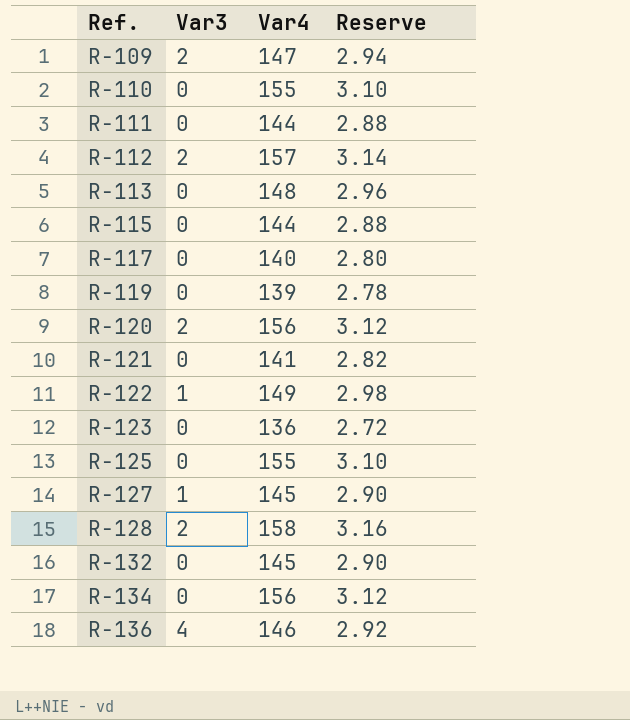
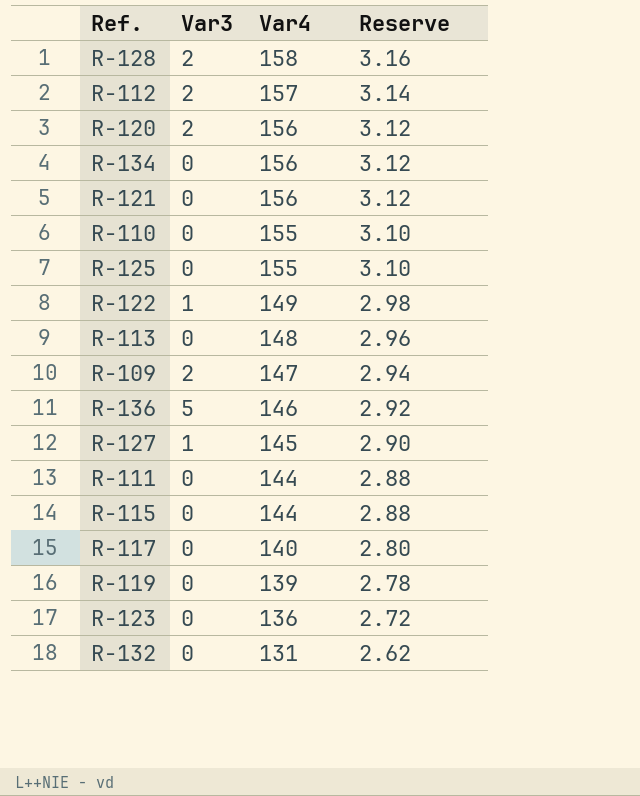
row order: Ref. ascending -> Var4 descending
R-121 | Var4: 141 -> 156
R-121 | Reserve: 2.82 -> 3.12
R-136 | Var3: 4 -> 5
R-132 | Var4: 145 -> 131
R-132 | Reserve: 2.90 -> 2.62

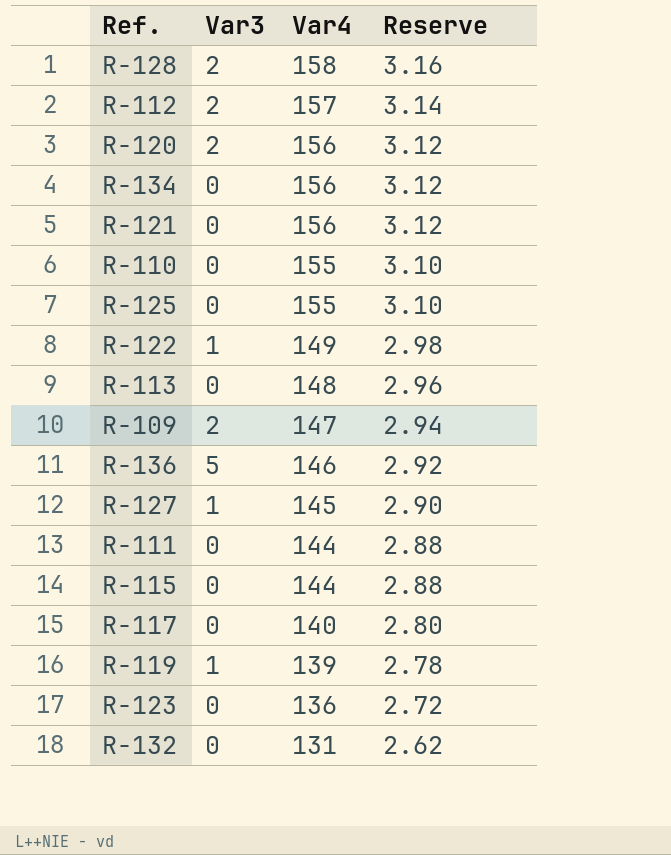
R-119 | Var3: 0 -> 1

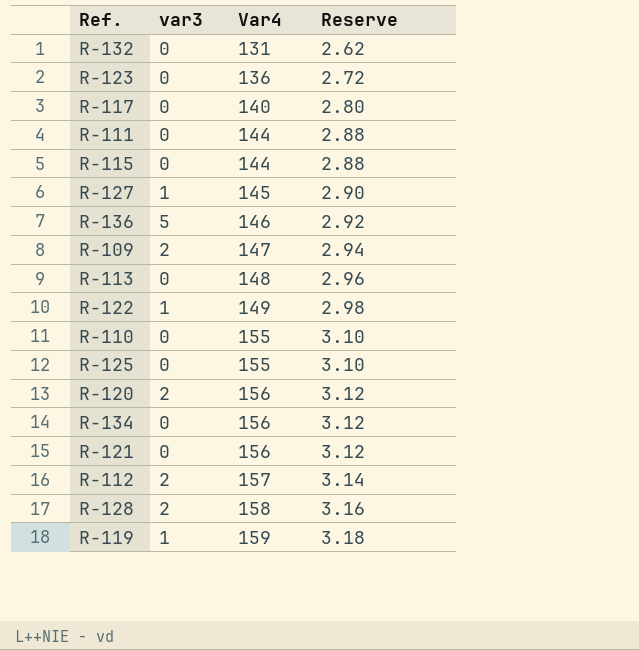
row order: Var4 descending -> Var4 ascending
column name: Var3 -> var3
R-119 | Var4: 139 -> 159
R-119 | Reserve: 2.78 -> 3.18

